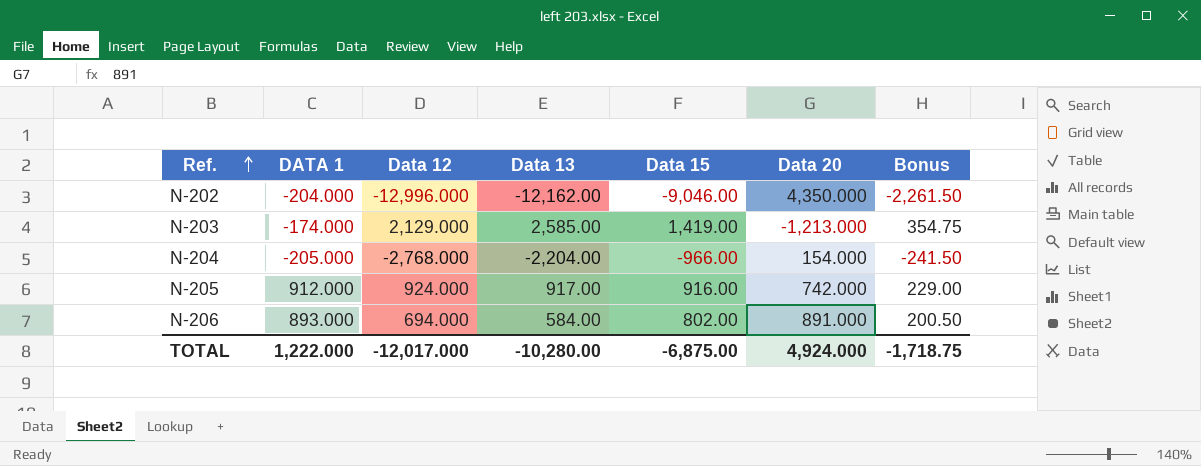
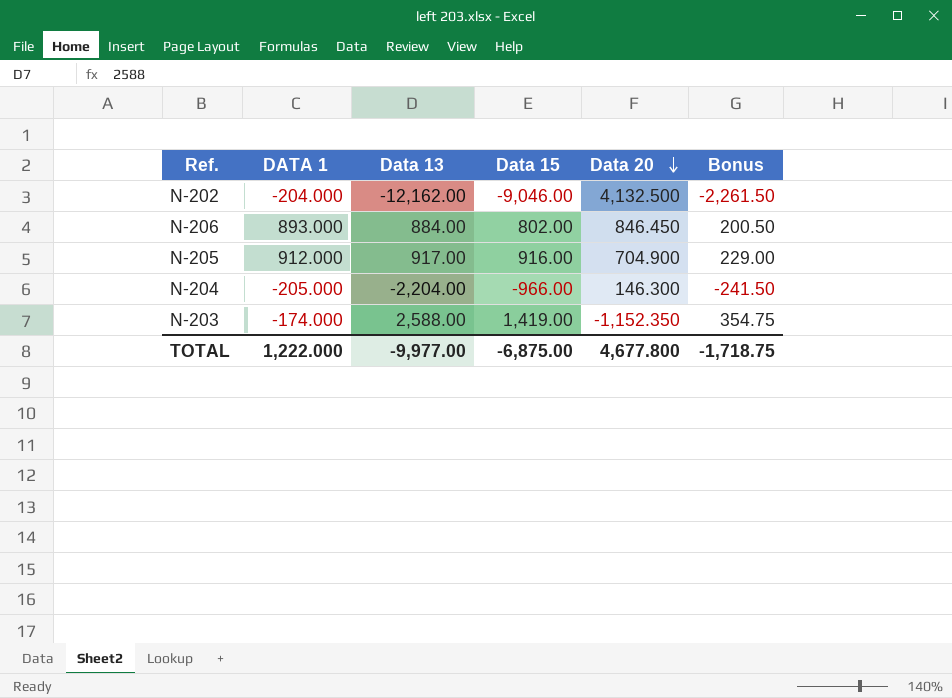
row order: Ref. ascending -> Data 20 descending
column Data 12 | position: 3 -> none
N-202 | Data 20: 4,350.000 -> 4,132.500
N-206 | Data 13: 584.00 -> 884.00
N-206 | Data 20: 891.000 -> 846.450
N-205 | Data 20: 742.000 -> 704.900
N-204 | Data 20: 154.000 -> 146.300
N-203 | Data 13: 2,585.00 -> 2,588.00
N-203 | Data 20: -1,213.000 -> -1,152.350
TOTAL | Data 13: -10,280.00 -> -9,977.00
TOTAL | Data 20: 4,924.000 -> 4,677.800

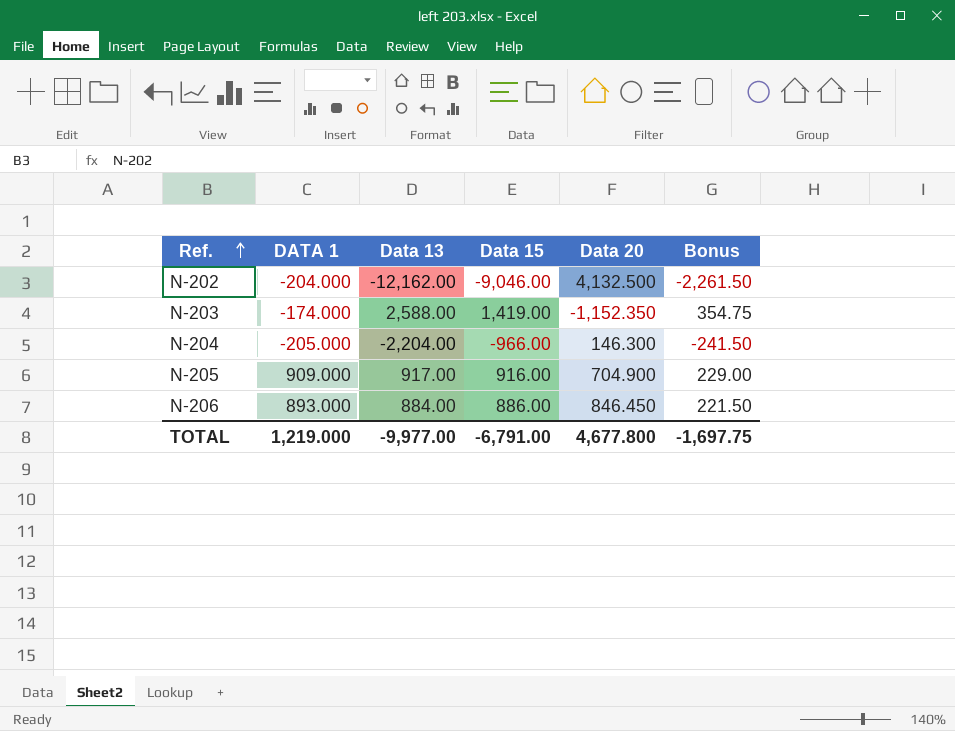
row order: Data 20 descending -> Ref. ascending
N-205 | DATA 1: 912.000 -> 909.000
N-206 | Data 15: 802.00 -> 886.00
N-206 | Bonus: 200.50 -> 221.50
TOTAL | DATA 1: 1,222.000 -> 1,219.000
TOTAL | Data 15: -6,875.00 -> -6,791.00
TOTAL | Bonus: -1,718.75 -> -1,697.75

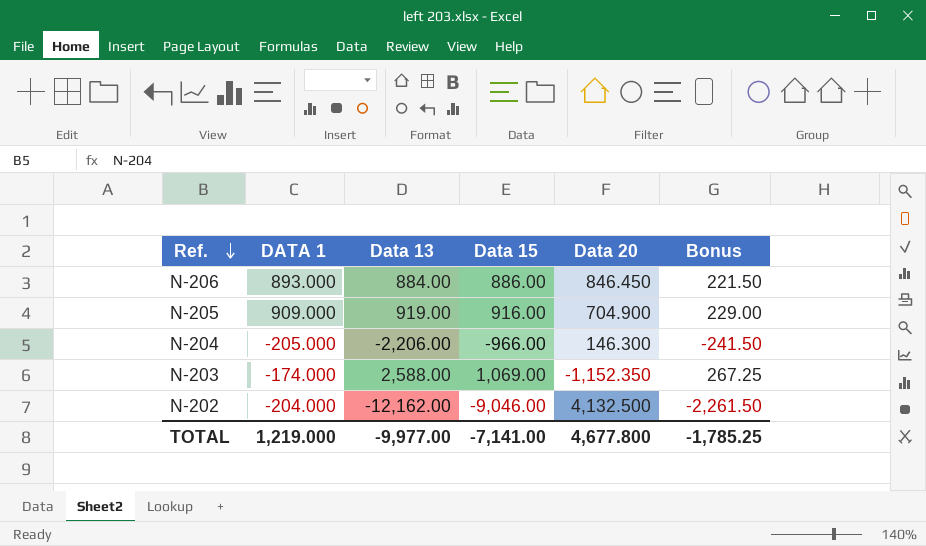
row order: Ref. ascending -> Ref. descending
N-205 | Data 13: 917.00 -> 919.00
N-204 | Data 13: -2,204.00 -> -2,206.00
N-203 | Data 15: 1,419.00 -> 1,069.00
N-203 | Bonus: 354.75 -> 267.25
TOTAL | Data 15: -6,791.00 -> -7,141.00
TOTAL | Bonus: -1,697.75 -> -1,785.25

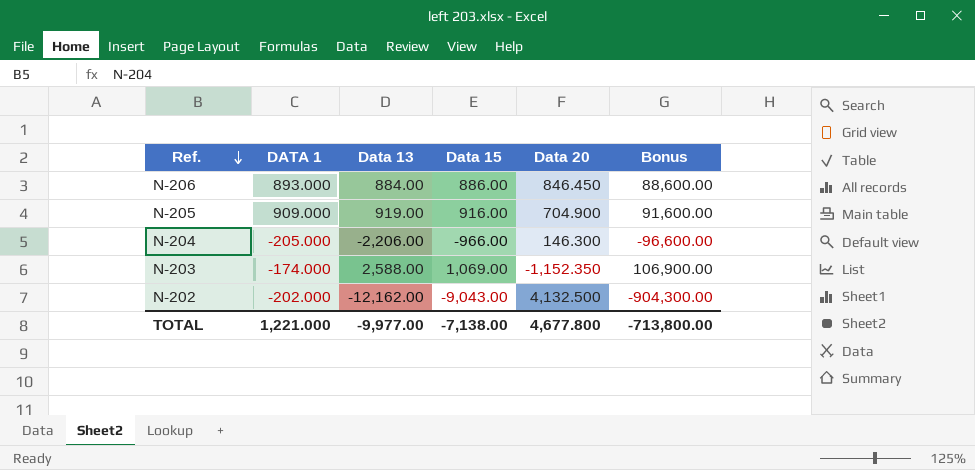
column Bonus | formula: [Data 15] * 0.25 -> [Data 15] * 100
N-202 | DATA 1: -204.000 -> -202.000
N-202 | Data 15: -9,046.00 -> -9,043.00
TOTAL | DATA 1: 1,219.000 -> 1,221.000
TOTAL | Data 15: -7,141.00 -> -7,138.00
TOTAL | Bonus: -1,785.25 -> -713,800.00

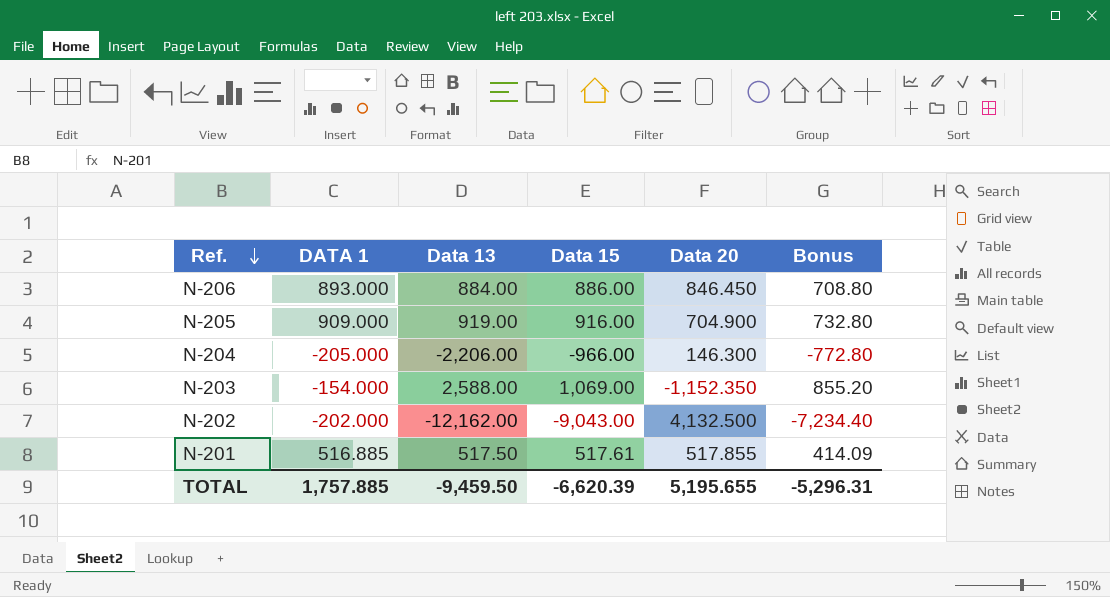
column Bonus | formula: [Data 15] * 100 -> [Data 15] * 0.8
N-203 | DATA 1: -174.000 -> -154.000
row N-201: none -> 516.885 | 517.50 | 517.61 | 517.855 | 414.09
TOTAL | DATA 1: 1,221.000 -> 1,757.885
TOTAL | Data 13: -9,977.00 -> -9,459.50
TOTAL | Data 15: -7,138.00 -> -6,620.39
TOTAL | Data 20: 4,677.800 -> 5,195.655
TOTAL | Bonus: -713,800.00 -> -5,296.31

